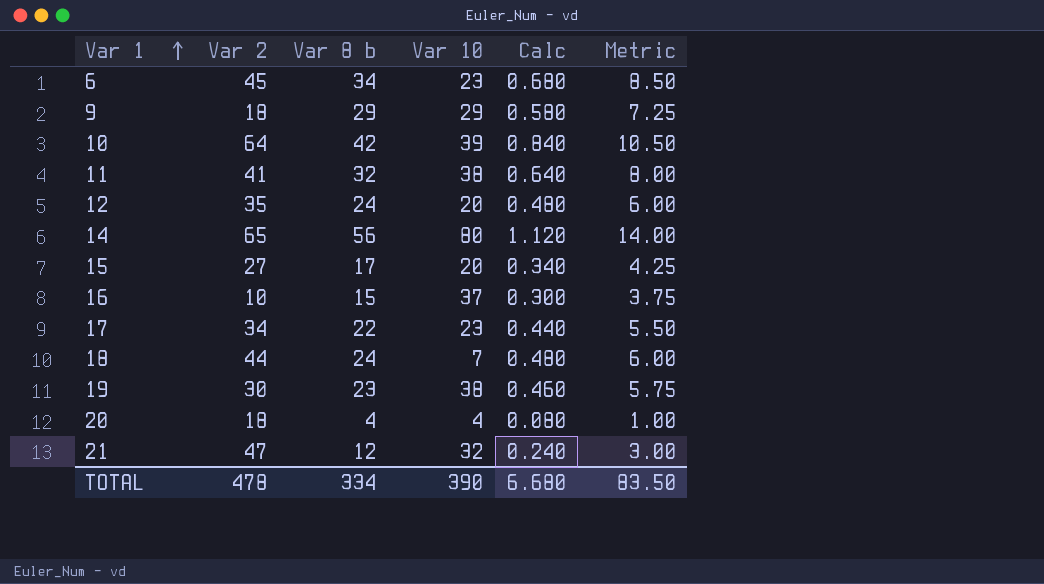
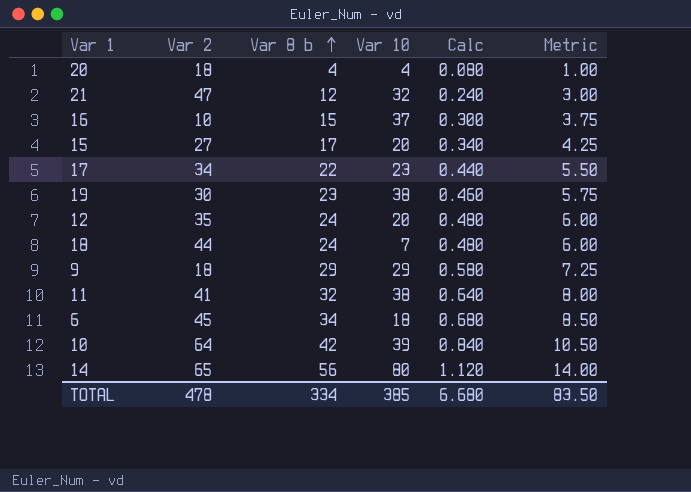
row order: Var 1 ascending -> Var 8 b ascending
6 | Var 10: 23 -> 18
TOTAL | Var 10: 390 -> 385

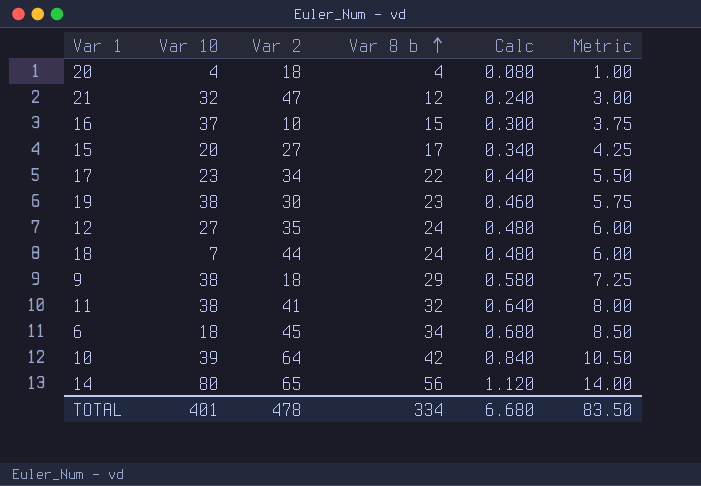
column Var 10 | position: 4 -> 2
12 | Var 10: 20 -> 27
9 | Var 10: 29 -> 38
TOTAL | Var 10: 385 -> 401

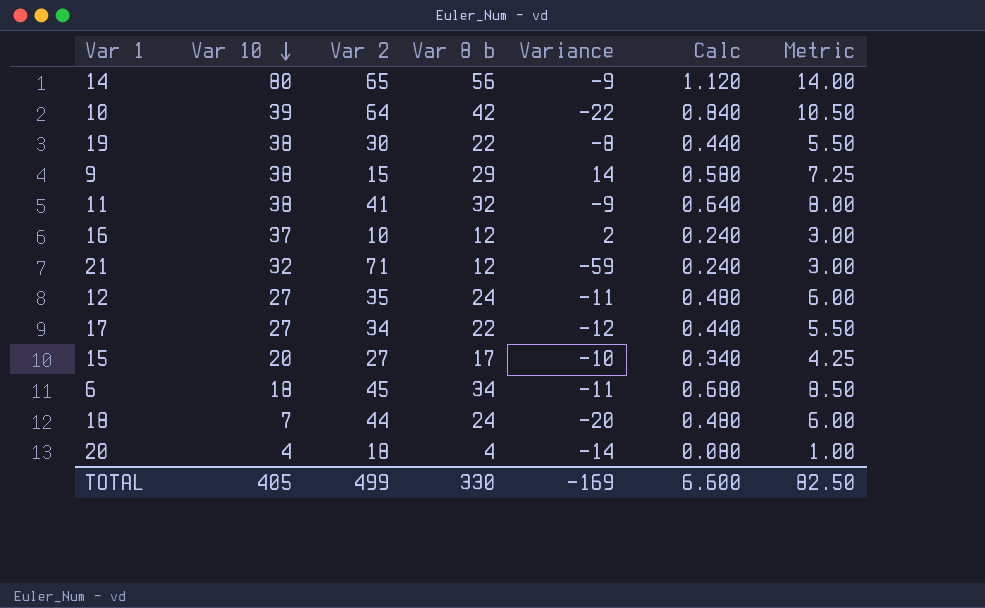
row order: Var 8 b ascending -> Var 10 descending
column Variance | formula: none -> [Var 8 b] - [Var 2]
19 | Var 8 b: 23 -> 22
19 | Calc: 0.460 -> 0.440
19 | Metric: 5.75 -> 5.50
9 | Var 2: 18 -> 15
16 | Var 8 b: 15 -> 12
16 | Calc: 0.300 -> 0.240
16 | Metric: 3.75 -> 3.00
21 | Var 2: 47 -> 71
17 | Var 10: 23 -> 27
TOTAL | Var 10: 401 -> 405
TOTAL | Var 2: 478 -> 499
TOTAL | Var 8 b: 334 -> 330
TOTAL | Calc: 6.680 -> 6.600
TOTAL | Metric: 83.50 -> 82.50

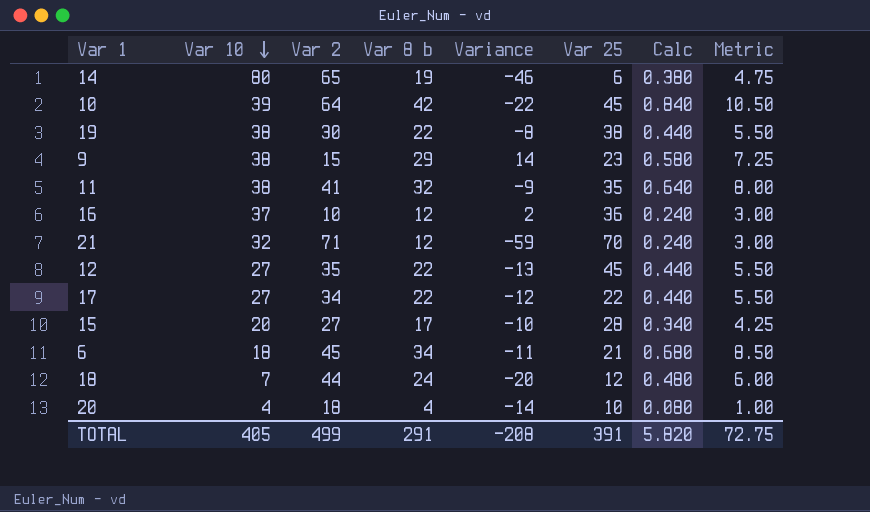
column Var 25 | position: none -> 6
14 | Var 8 b: 56 -> 19
14 | Variance: -9 -> -46
14 | Calc: 1.120 -> 0.380
14 | Metric: 14.00 -> 4.75
12 | Var 8 b: 24 -> 22
12 | Variance: -11 -> -13
12 | Calc: 0.480 -> 0.440
12 | Metric: 6.00 -> 5.50
TOTAL | Var 8 b: 330 -> 291
TOTAL | Variance: -169 -> -208
TOTAL | Calc: 6.600 -> 5.820
TOTAL | Metric: 82.50 -> 72.75

